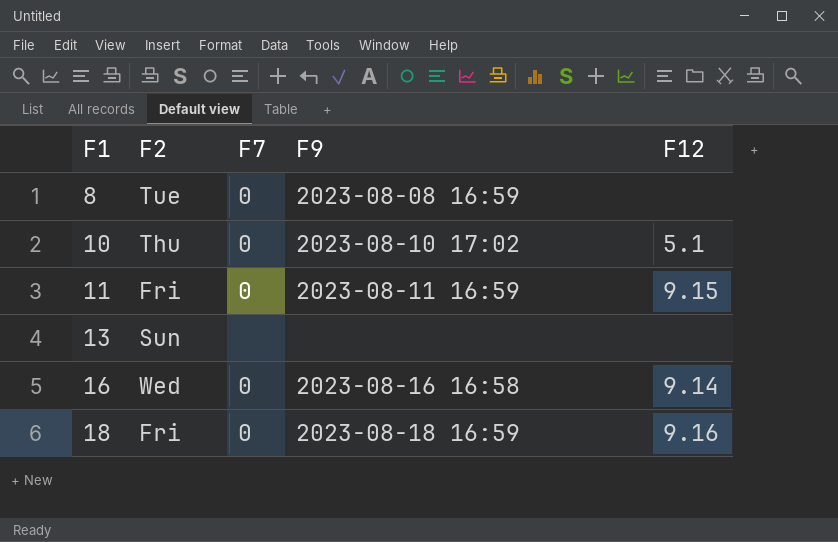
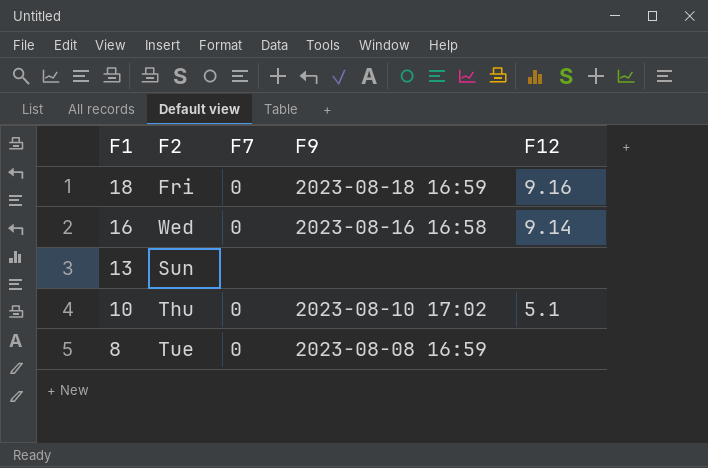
row order: F1 ascending -> F1 descending
row 11: Fri | 0 | 2023-08-11 16:59 | 9.15 -> none

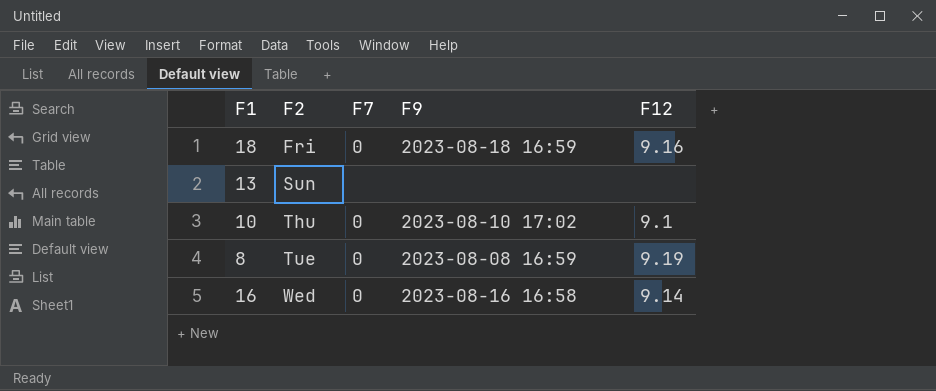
row order: F1 descending -> F2 ascending
10 | F12: 5.1 -> 9.1
8 | F12: none -> 9.19

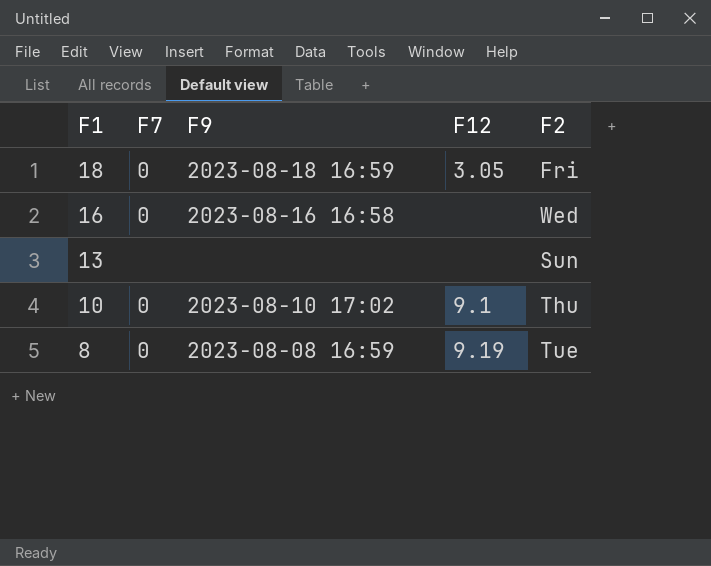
row order: F2 ascending -> F1 descending
column F2 | position: 2 -> 5
18 | F12: 9.16 -> 3.05
16 | F12: 9.14 -> none

